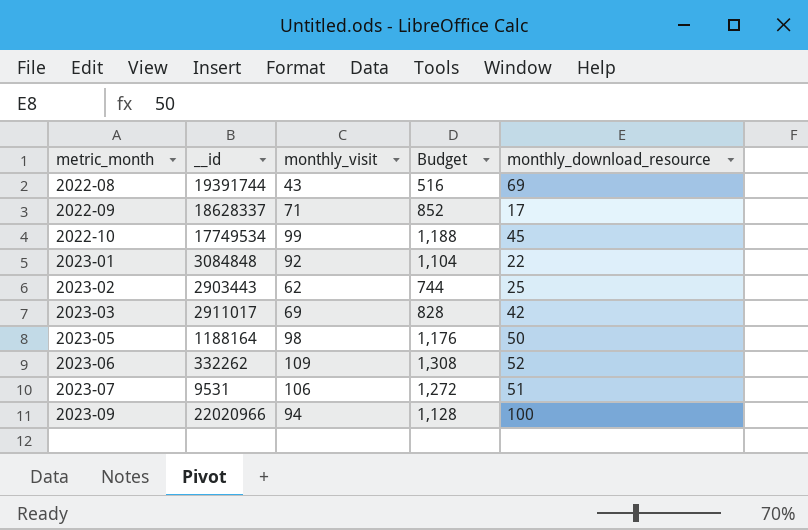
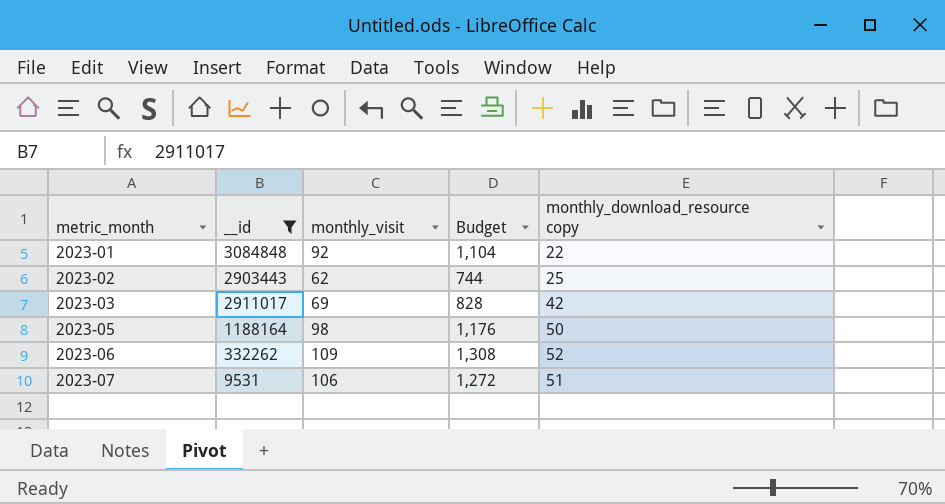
filter: none -> __id <= 3084848
column name: monthly_download_resource -> monthly_download_resource copy

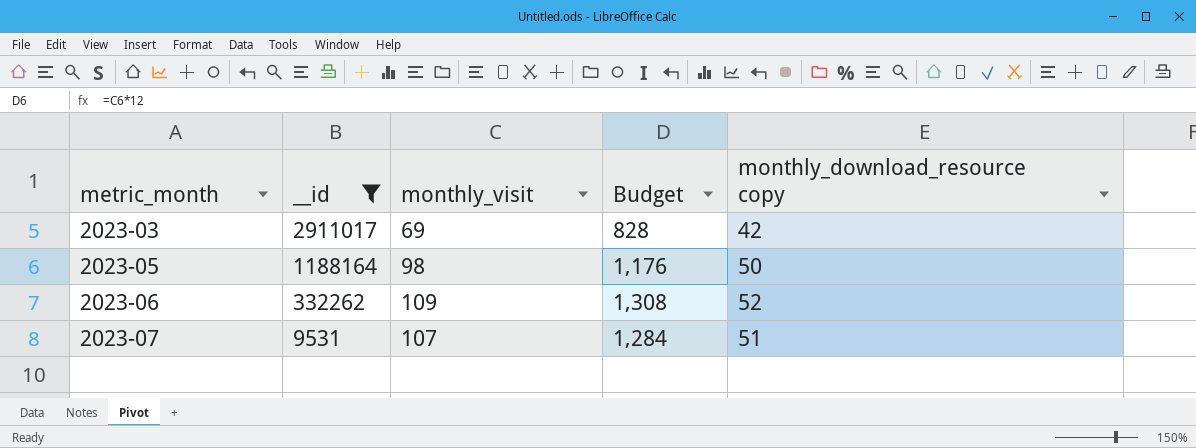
row 2023-01: 3084848 | 92 | 1,104 | 22 -> none
row 2023-02: 2903443 | 62 | 744 | 25 -> none
2023-07 | monthly_visit: 106 -> 107
2023-07 | Budget: 1,272 -> 1,284

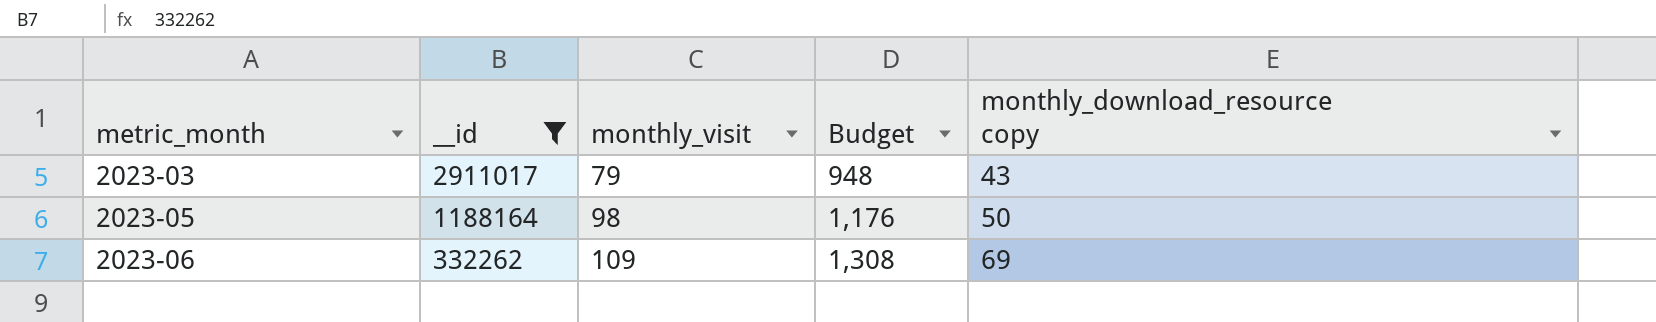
row 2023-07: 9531 | 107 | 1,284 | 51 -> none
2023-03 | monthly_visit: 69 -> 79
2023-03 | Budget: 828 -> 948
2023-03 | monthly_download_resource copy: 42 -> 43
2023-06 | monthly_download_resource copy: 52 -> 69

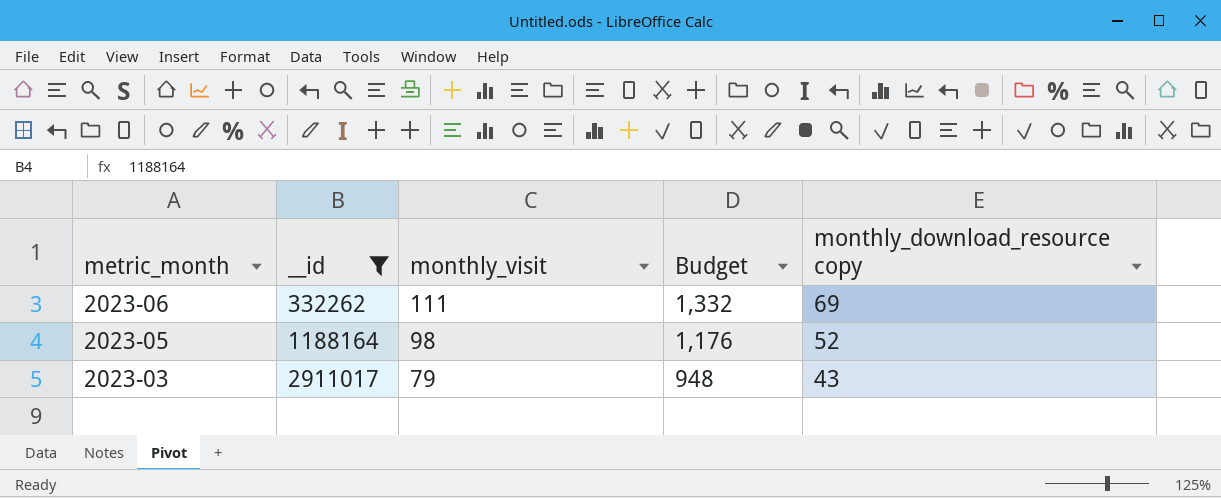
row order: metric_month ascending -> metric_month descending
2023-06 | monthly_visit: 109 -> 111
2023-06 | Budget: 1,308 -> 1,332
2023-05 | monthly_download_resource copy: 50 -> 52

